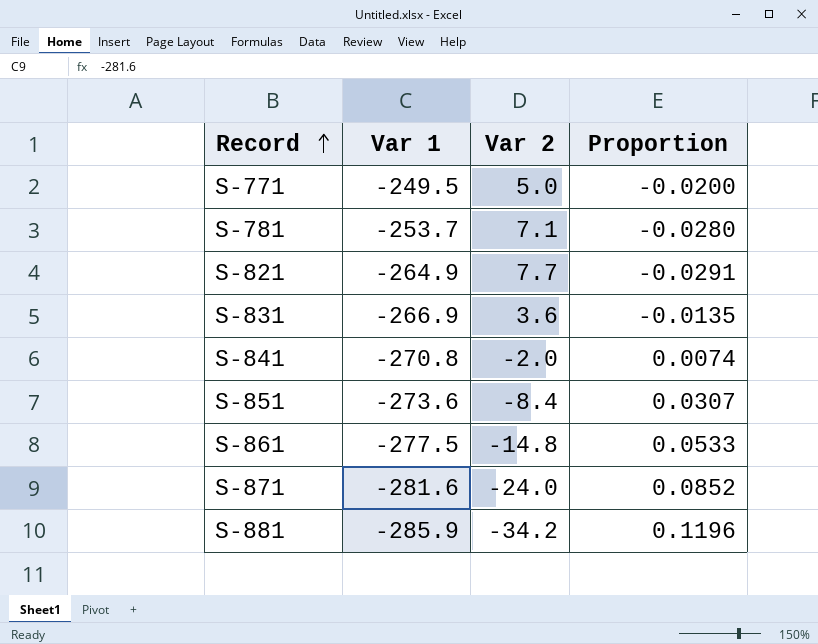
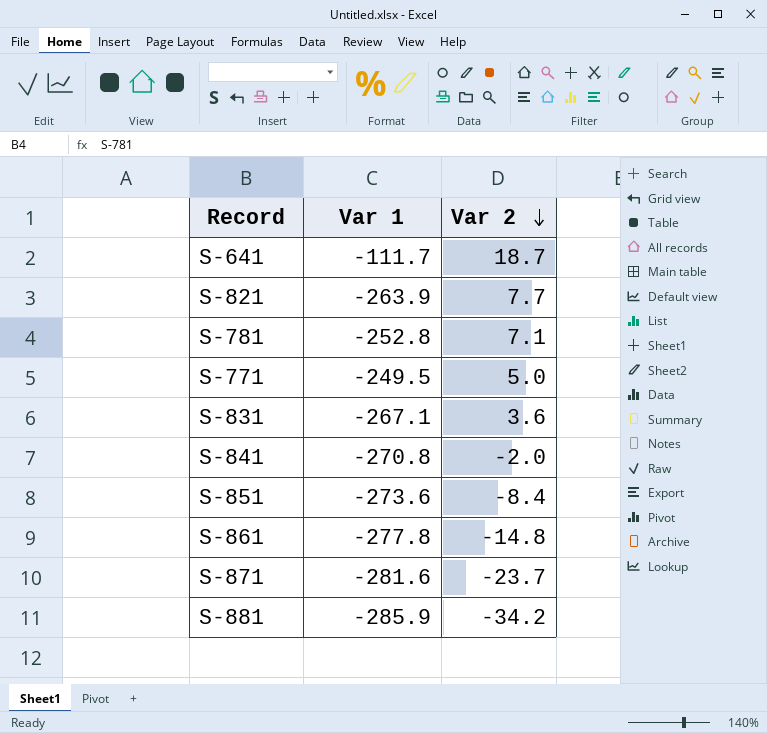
row order: Record ascending -> Var 2 descending
column Proportion | formula: [Var 2] / [Var 1] -> none
row S-641: none -> -111.7 | 18.7
S-821 | Var 1: -264.9 -> -263.9
S-781 | Var 1: -253.7 -> -252.8
S-831 | Var 1: -266.9 -> -267.1
S-861 | Var 1: -277.5 -> -277.8
S-871 | Var 2: -24.0 -> -23.7

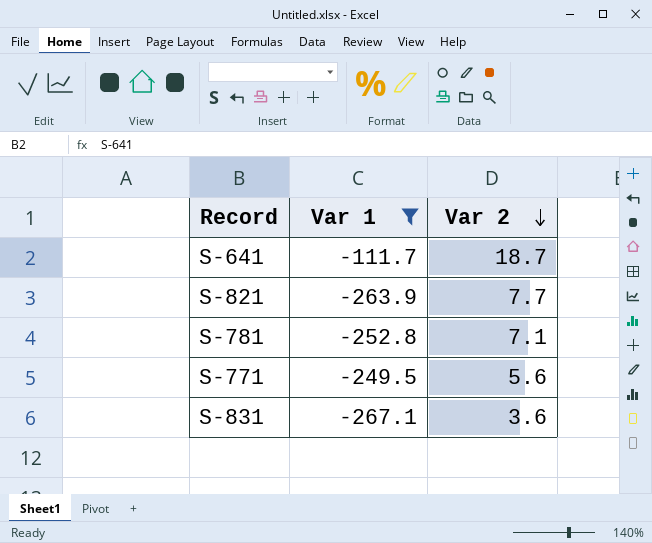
filter: none -> Var 1 >= -267.1
S-771 | Var 2: 5.0 -> 5.6

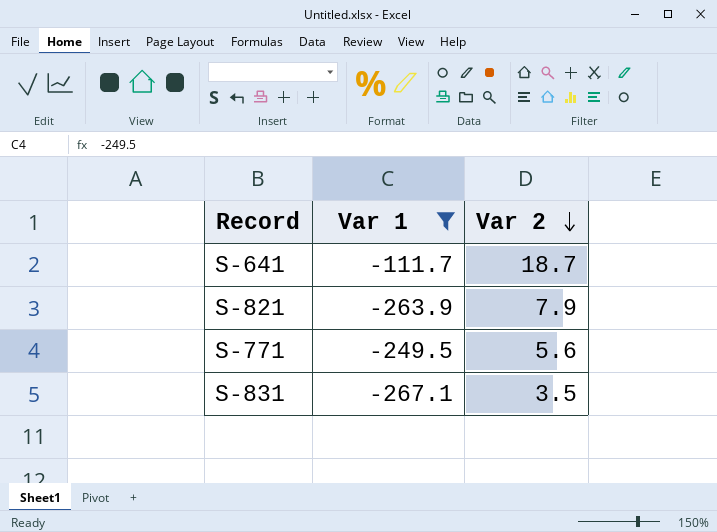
row S-781: -252.8 | 7.1 -> none
S-821 | Var 2: 7.7 -> 7.9
S-831 | Var 2: 3.6 -> 3.5

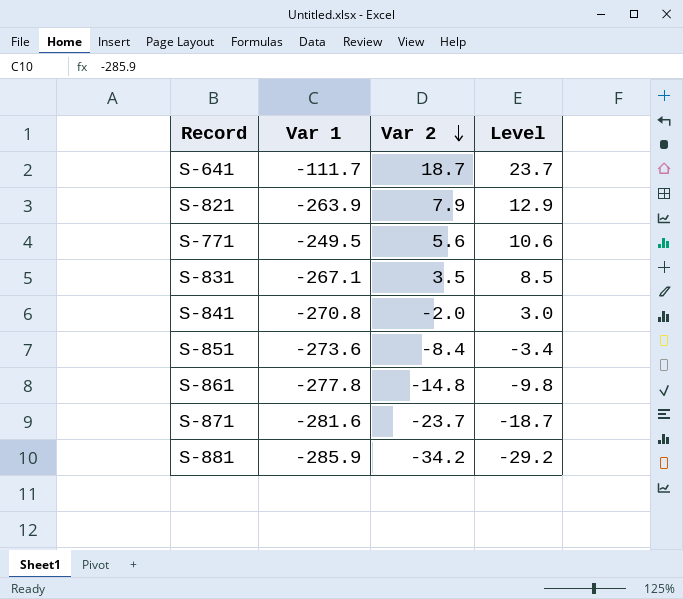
filter: Var 1 >= -267.1 -> none
column Level | formula: none -> [Var 2] + 5

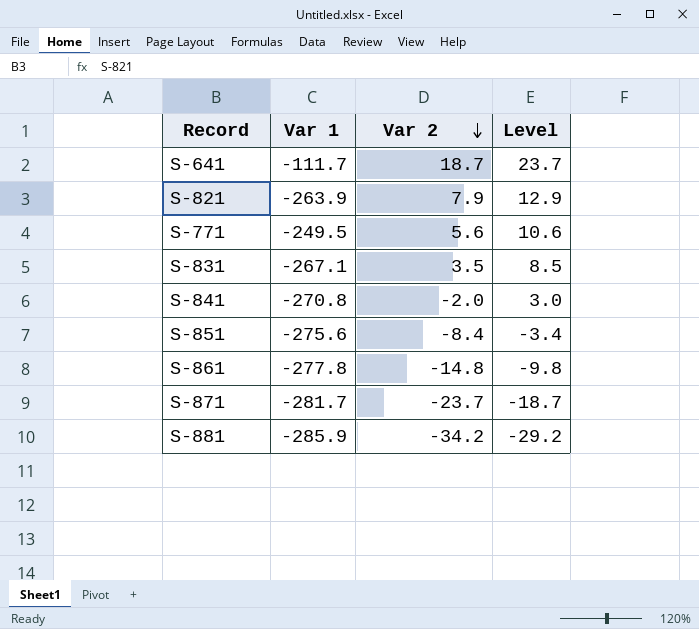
S-851 | Var 1: -273.6 -> -275.6
S-871 | Var 1: -281.6 -> -281.7

